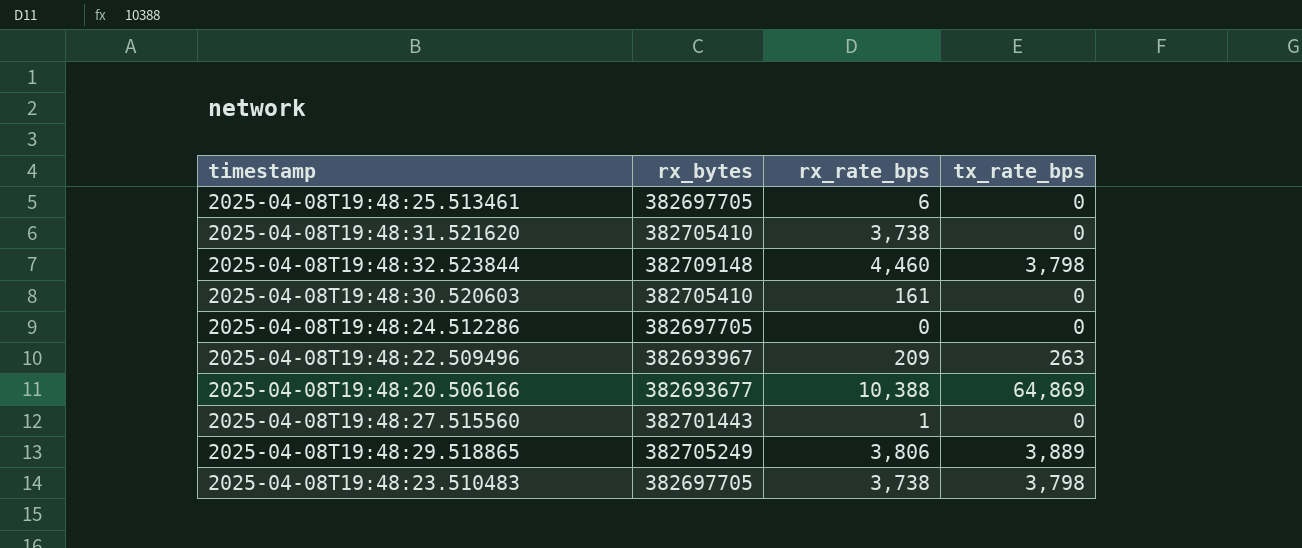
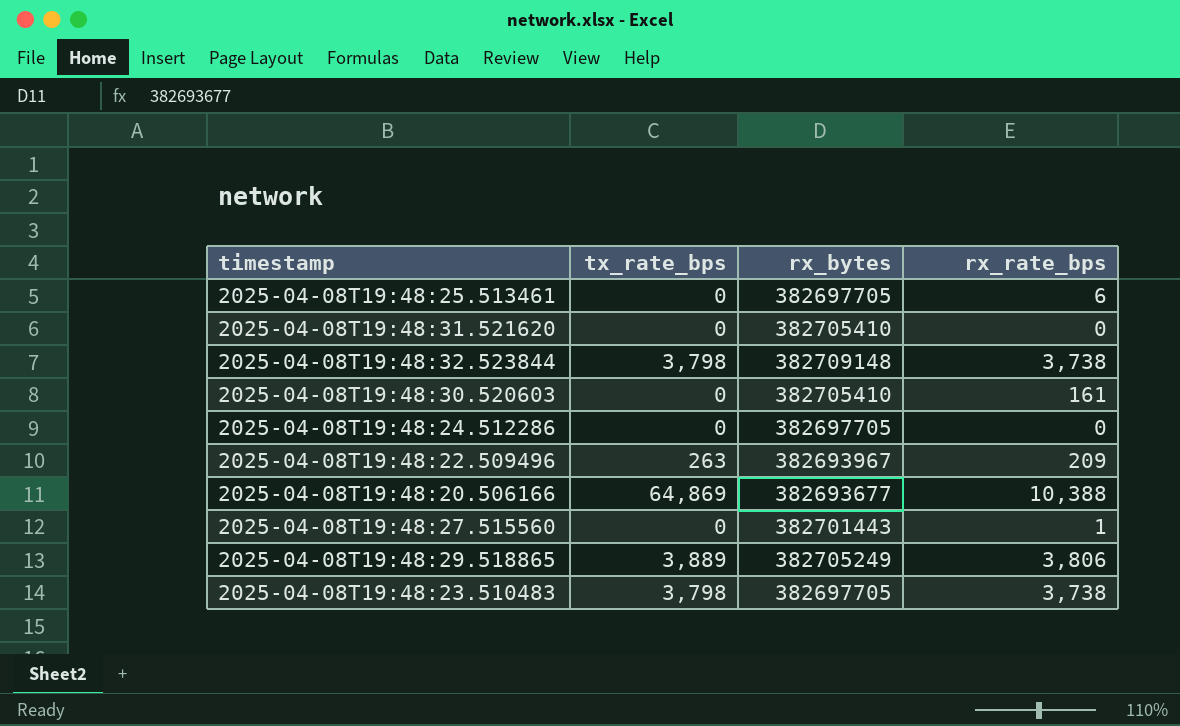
column tx_rate_bps | position: 4 -> 2
2025-04-08T19:48:31.521620 | rx_rate_bps: 3,738 -> 0
2025-04-08T19:48:32.523844 | rx_rate_bps: 4,460 -> 3,738

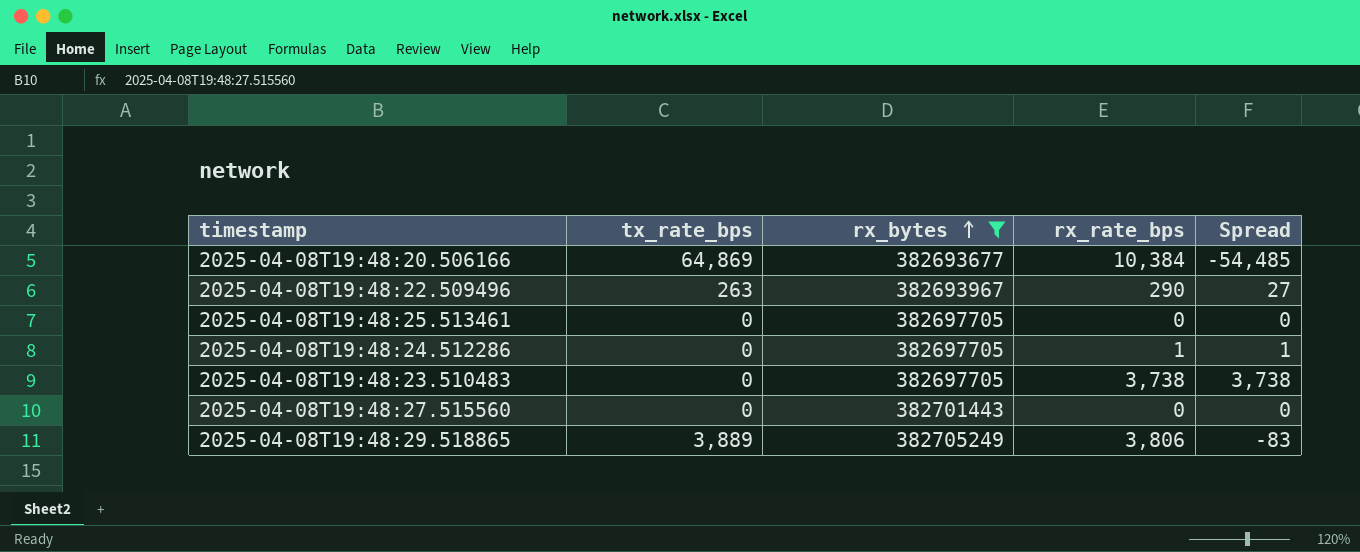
filter: none -> rx_bytes <= 382705249
row order: none -> rx_bytes ascending
column Spread | formula: none -> [rx_rate_bps] - [tx_rate_bps]
2025-04-08T19:48:20.506166 | rx_rate_bps: 10,388 -> 10,384
2025-04-08T19:48:22.509496 | rx_rate_bps: 209 -> 290
2025-04-08T19:48:25.513461 | rx_rate_bps: 6 -> 0
2025-04-08T19:48:24.512286 | rx_rate_bps: 0 -> 1
2025-04-08T19:48:23.510483 | tx_rate_bps: 3,798 -> 0
2025-04-08T19:48:27.515560 | rx_rate_bps: 1 -> 0

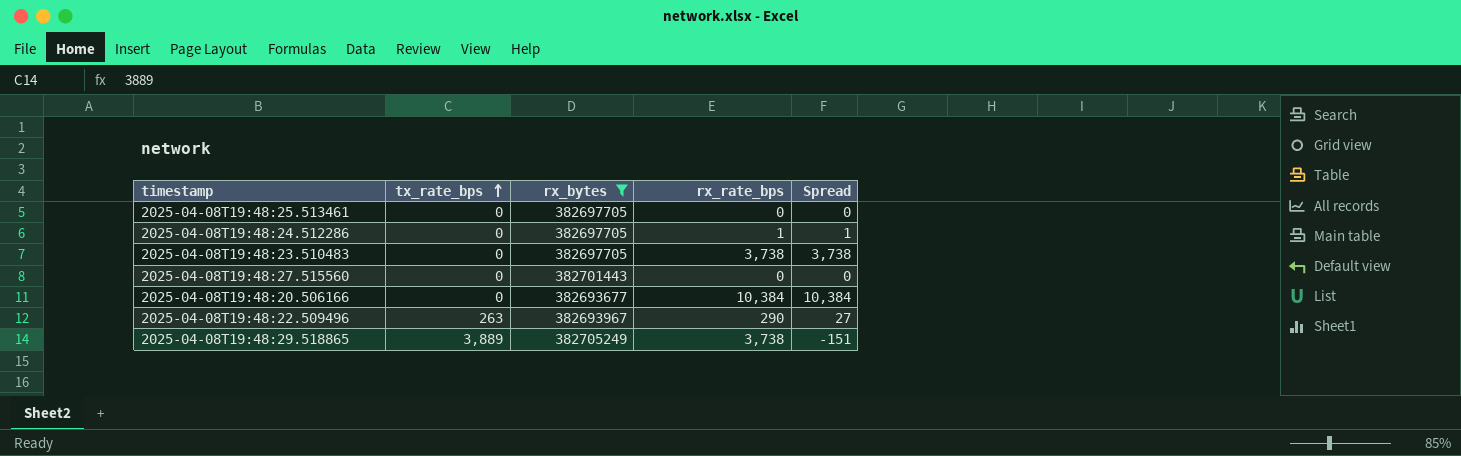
row order: rx_bytes ascending -> tx_rate_bps ascending
2025-04-08T19:48:20.506166 | tx_rate_bps: 64,869 -> 0
2025-04-08T19:48:20.506166 | Spread: -54,485 -> 10,384
2025-04-08T19:48:29.518865 | rx_rate_bps: 3,806 -> 3,738
2025-04-08T19:48:29.518865 | Spread: -83 -> -151

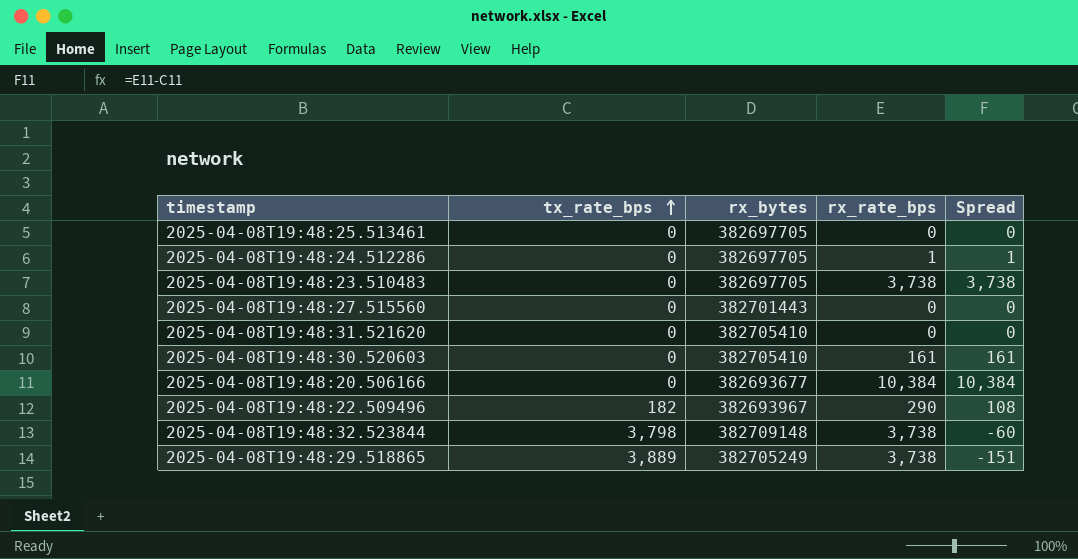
filter: rx_bytes <= 382705249 -> none
2025-04-08T19:48:22.509496 | tx_rate_bps: 263 -> 182
2025-04-08T19:48:22.509496 | Spread: 27 -> 108

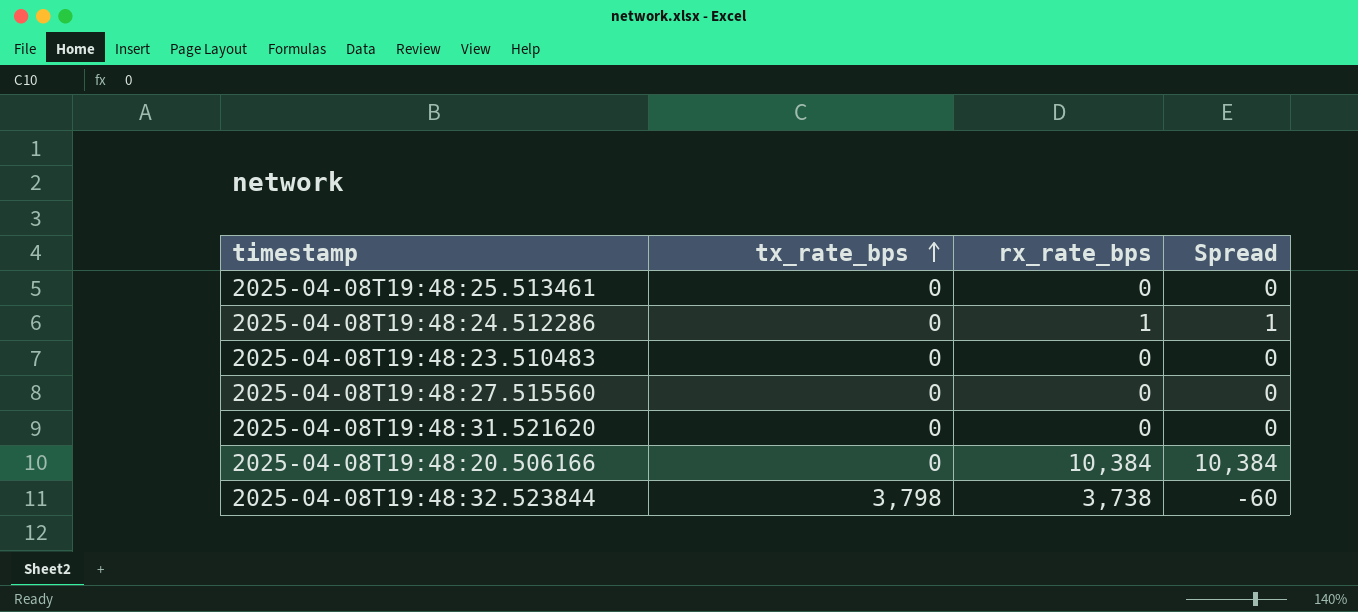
column rx_bytes | position: 3 -> none
row 2025-04-08T19:48:30.520603: 0 | 382705410 | 161 | 161 -> none
row 2025-04-08T19:48:22.509496: 182 | 382693967 | 290 | 108 -> none
row 2025-04-08T19:48:29.518865: 3,889 | 382705249 | 3,738 | -151 -> none
2025-04-08T19:48:23.510483 | rx_rate_bps: 3,738 -> 0
2025-04-08T19:48:23.510483 | Spread: 3,738 -> 0

